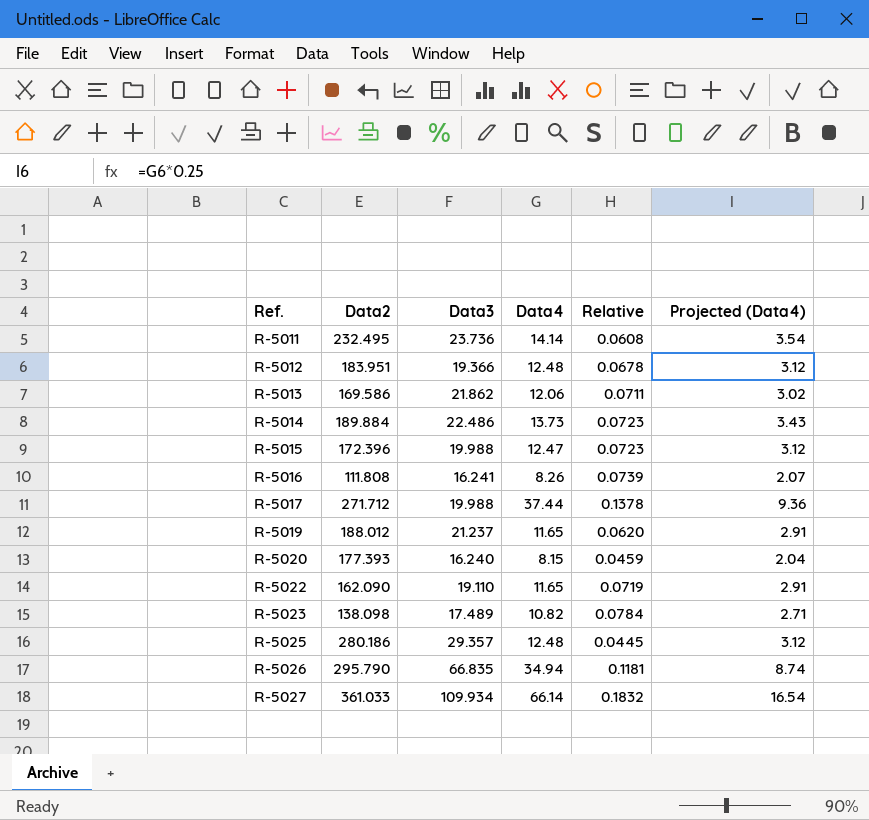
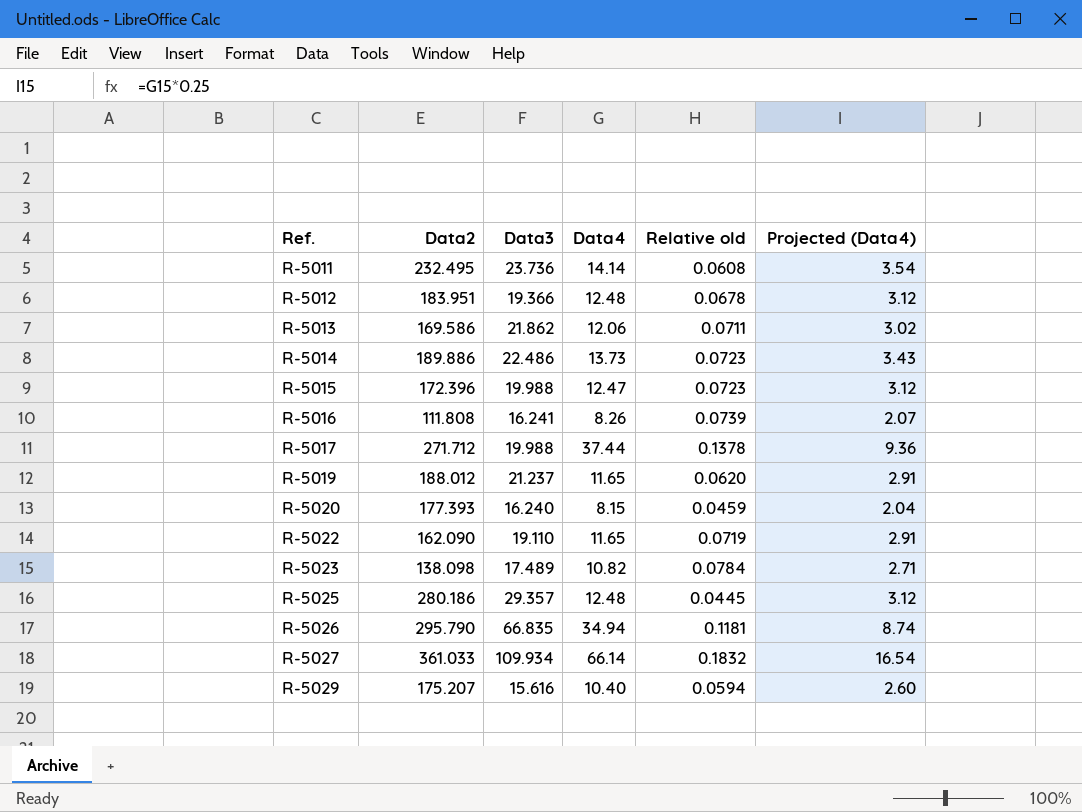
column name: Relative -> Relative old
R-5014 | Data2: 189.884 -> 189.886
row R-5029: none -> 175.207 | 15.616 | 10.40 | 0.0594 | 2.60

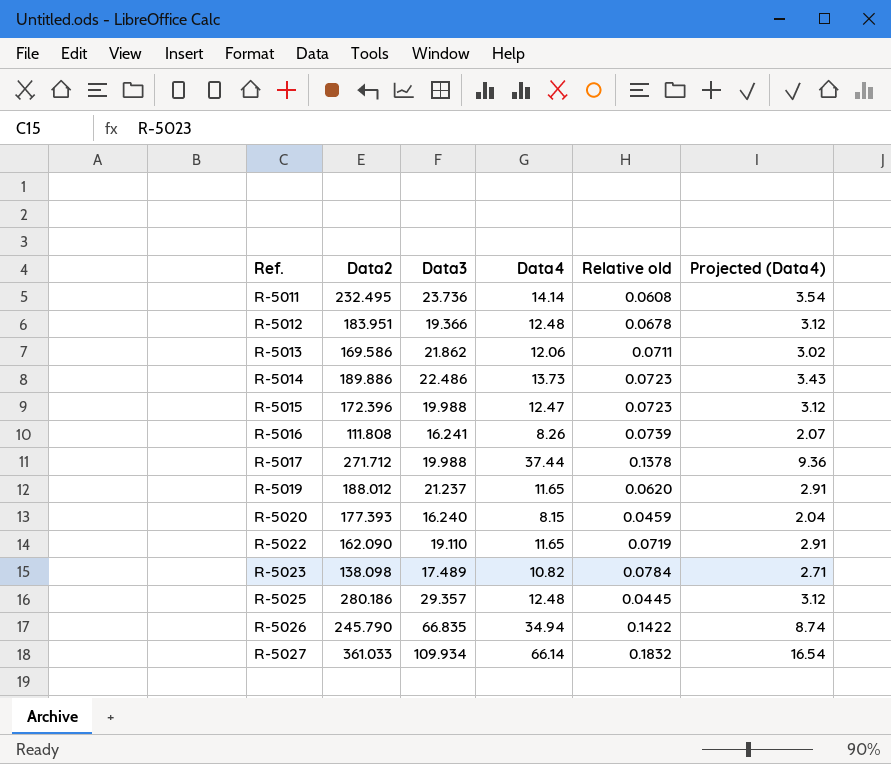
row R-5029: 175.207 | 15.616 | 10.40 | 0.0594 | 2.60 -> none
R-5026 | Data2: 295.790 -> 245.790
R-5026 | Relative old: 0.1181 -> 0.1422

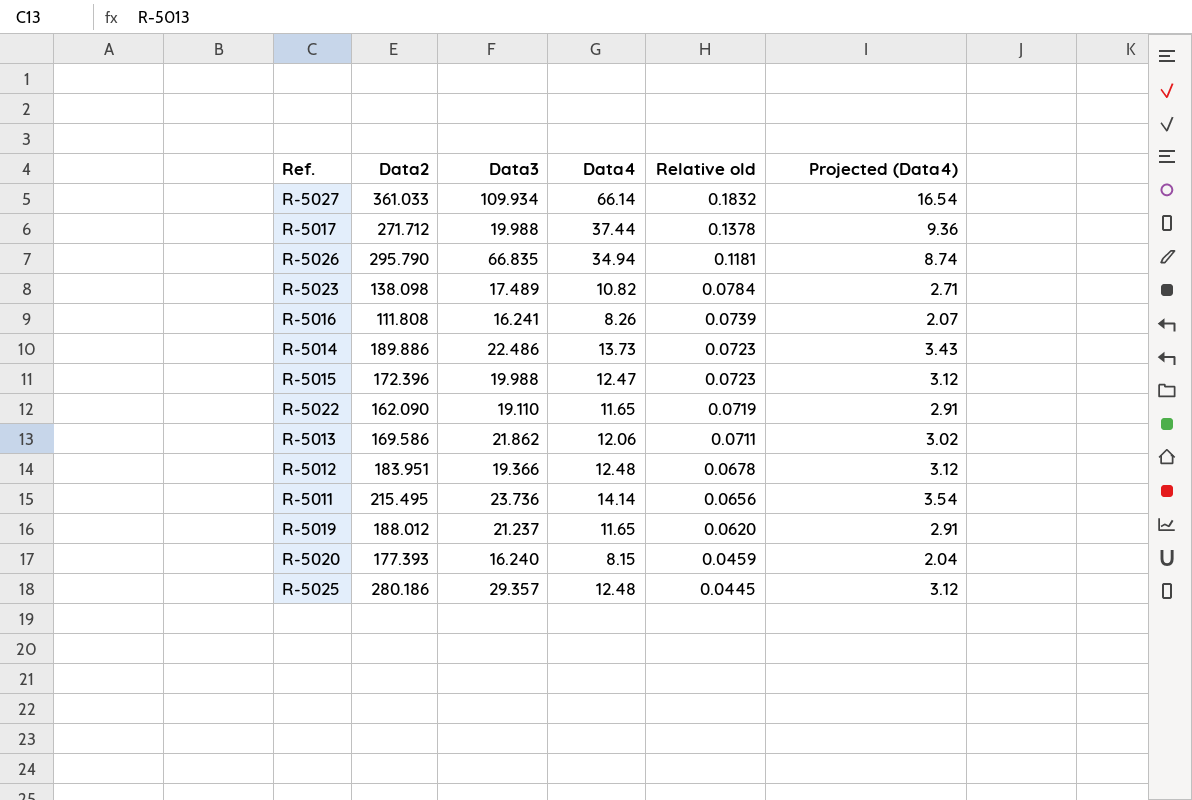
row order: Ref. ascending -> Relative old descending
R-5026 | Data2: 245.790 -> 295.790
R-5026 | Relative old: 0.1422 -> 0.1181
R-5011 | Data2: 232.495 -> 215.495
R-5011 | Relative old: 0.0608 -> 0.0656

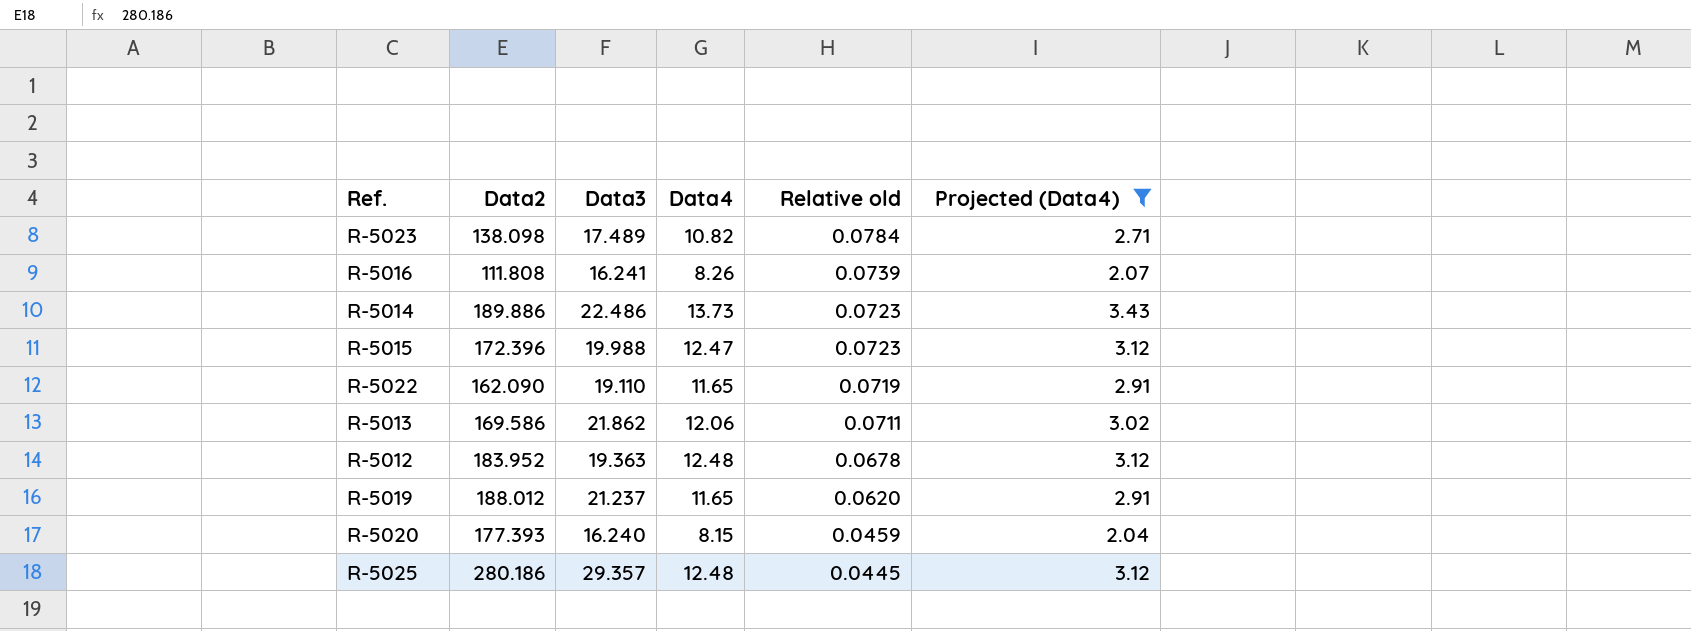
filter: none -> Projected (Data4) <= 3.43
R-5012 | Data2: 183.951 -> 183.952
R-5012 | Data3: 19.366 -> 19.363

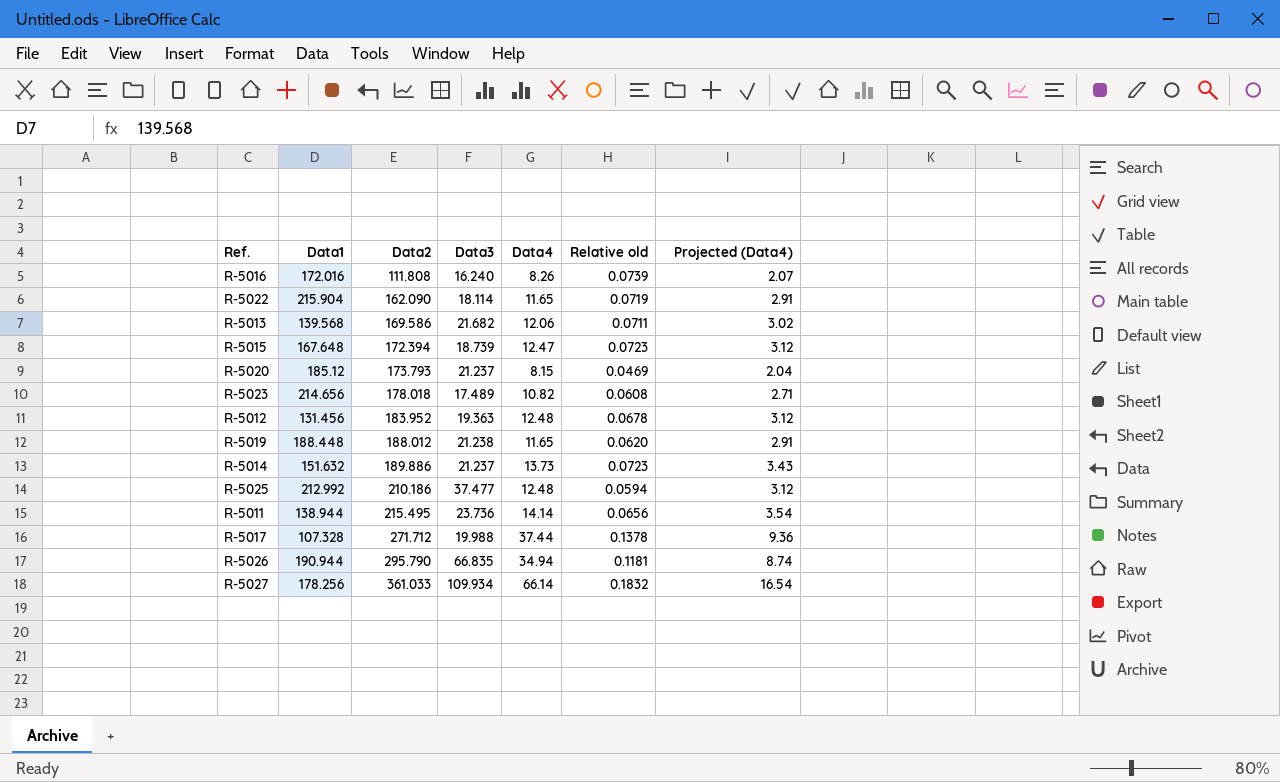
filter: Projected (Data4) <= 3.43 -> none
row order: Relative old descending -> Data2 ascending
column Data1 | position: none -> 2
R-5016 | Data3: 16.241 -> 16.240
R-5022 | Data3: 19.110 -> 18.114
R-5013 | Data3: 21.862 -> 21.682
R-5015 | Data2: 172.396 -> 172.394
R-5015 | Data3: 19.988 -> 18.739
R-5020 | Data2: 177.393 -> 173.793
R-5020 | Data3: 16.240 -> 21.237
R-5020 | Relative old: 0.0459 -> 0.0469
R-5023 | Data2: 138.098 -> 178.018
R-5023 | Relative old: 0.0784 -> 0.0608
R-5019 | Data3: 21.237 -> 21.238
R-5014 | Data3: 22.486 -> 21.237
R-5025 | Data2: 280.186 -> 210.186
R-5025 | Data3: 29.357 -> 37.477
R-5025 | Relative old: 0.0445 -> 0.0594

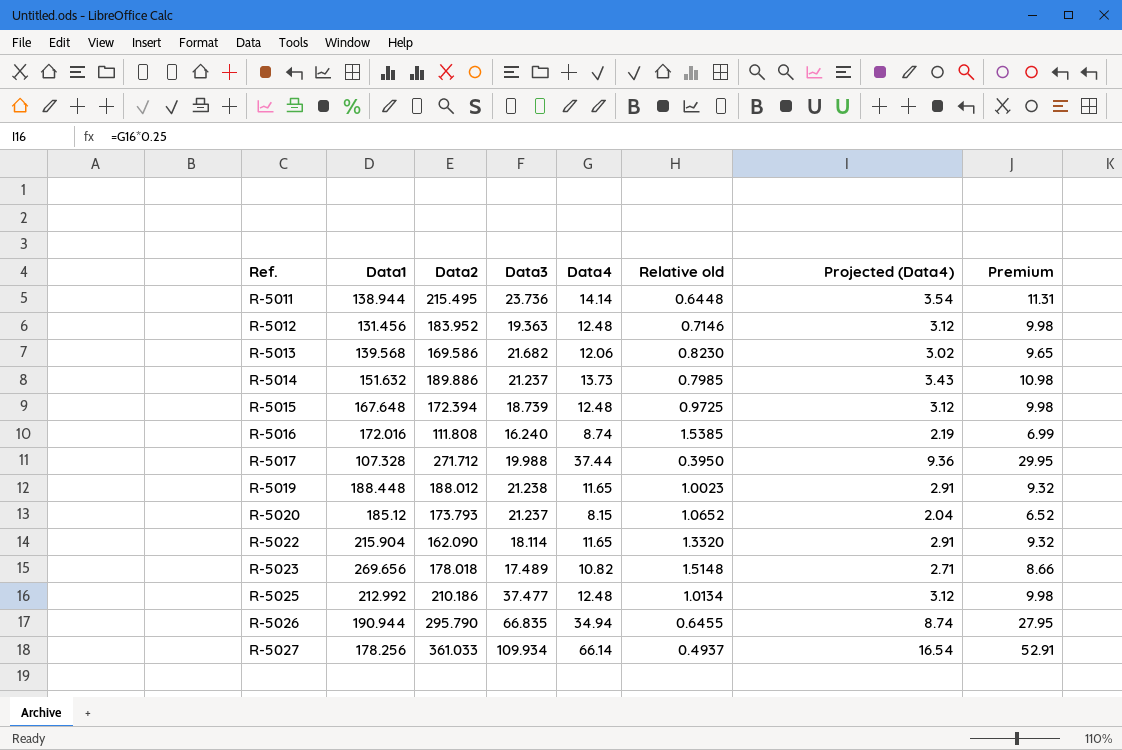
row order: Data2 ascending -> Ref. ascending
column Relative old | formula: [Data4] / [Data2] -> [Data1] / [Data2]
column Premium | formula: none -> [Data4] * 0.8
R-5015 | Data4: 12.47 -> 12.48
R-5016 | Data4: 8.26 -> 8.74
R-5016 | Projected (Data4): 2.07 -> 2.19
R-5023 | Data1: 214.656 -> 269.656

